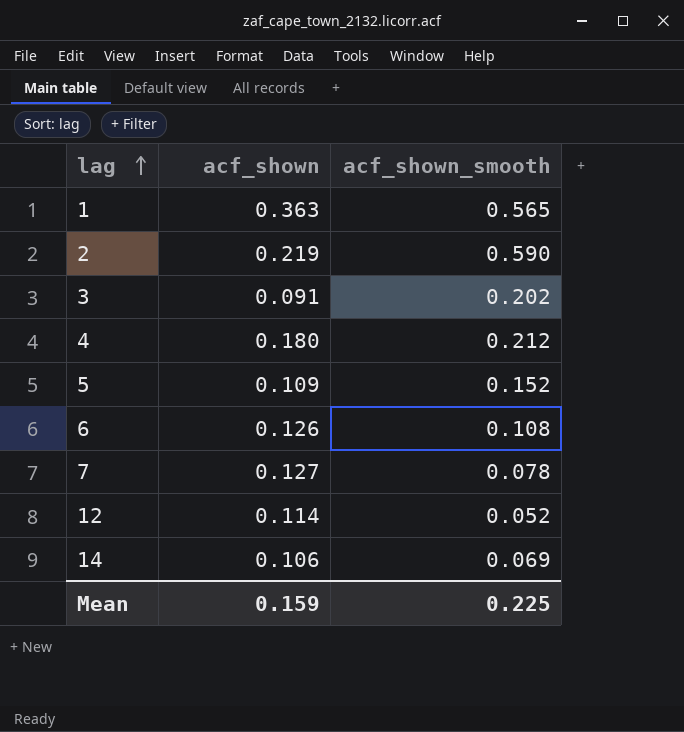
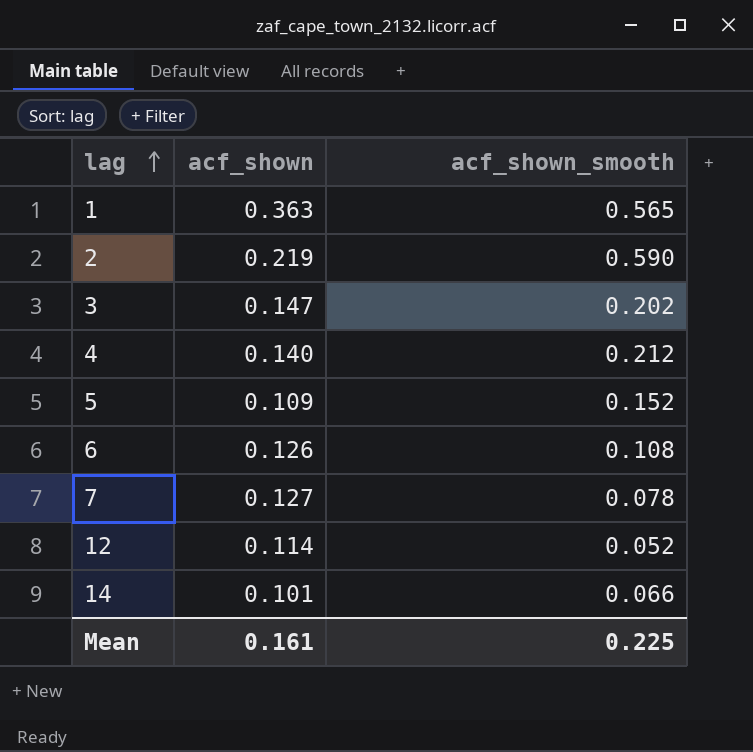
3 | acf_shown: 0.091 -> 0.147
4 | acf_shown: 0.180 -> 0.140
14 | acf_shown: 0.106 -> 0.101
14 | acf_shown_smooth: 0.069 -> 0.066
Mean | acf_shown: 0.159 -> 0.161

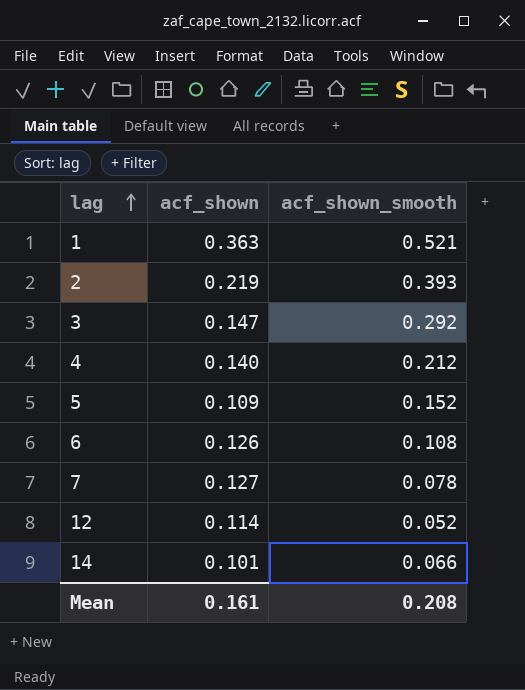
1 | acf_shown_smooth: 0.565 -> 0.521
2 | acf_shown_smooth: 0.590 -> 0.393
3 | acf_shown_smooth: 0.202 -> 0.292
Mean | acf_shown_smooth: 0.225 -> 0.208

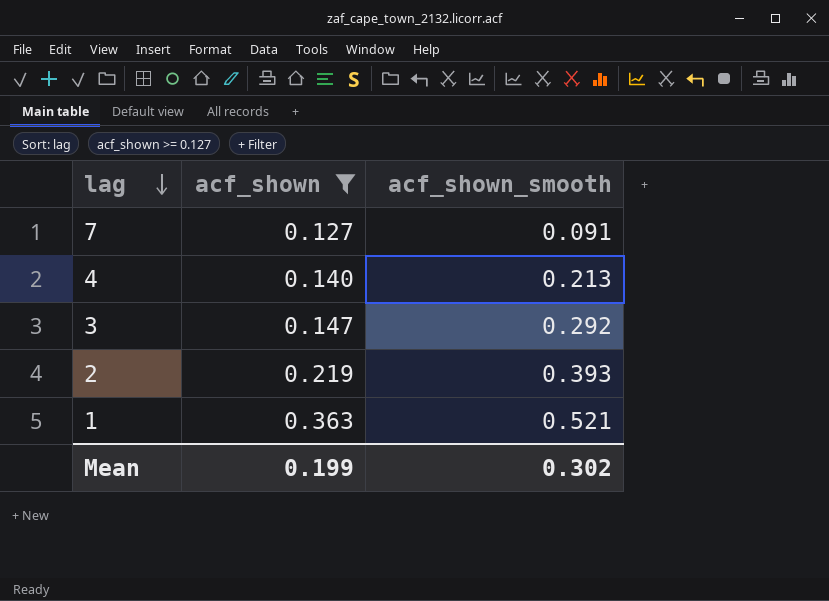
filter: none -> acf_shown >= 0.127
row order: lag ascending -> lag descending
7 | acf_shown_smooth: 0.078 -> 0.091
4 | acf_shown_smooth: 0.212 -> 0.213
Mean | acf_shown: 0.161 -> 0.199
Mean | acf_shown_smooth: 0.208 -> 0.302

